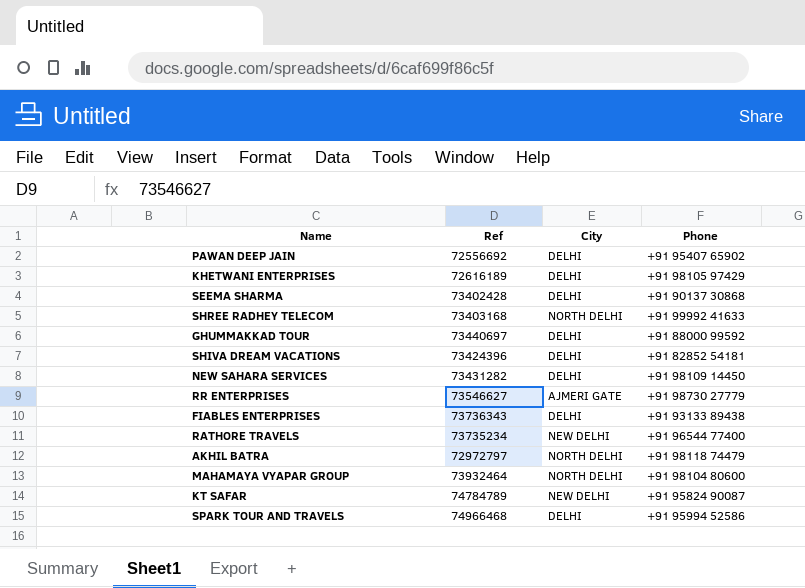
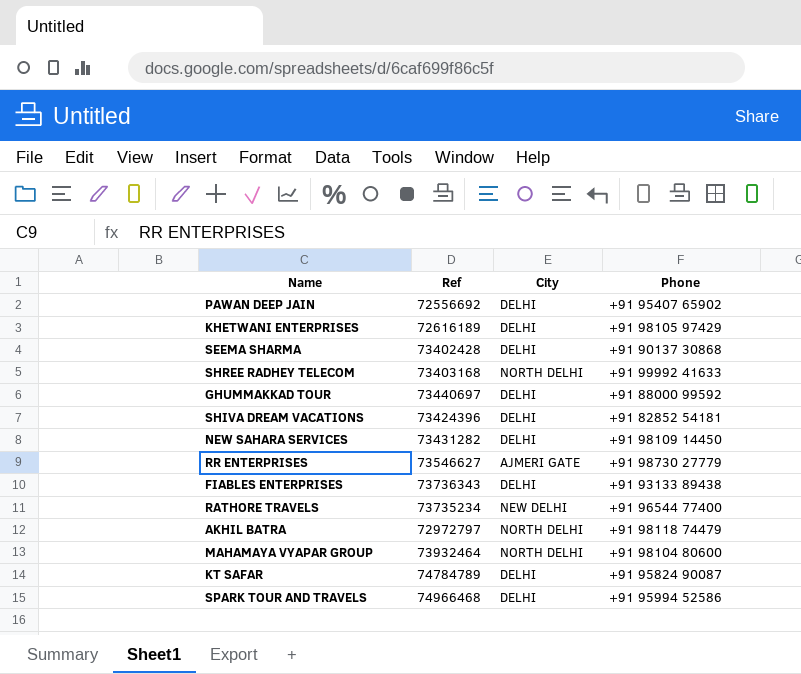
KT SAFAR | City: NEW DELHI -> DELHI

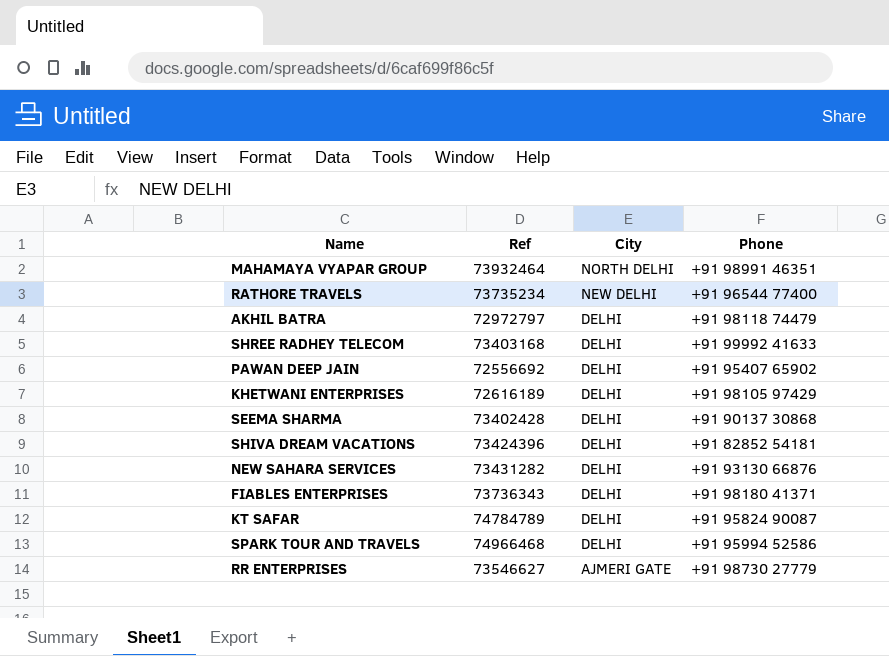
row order: none -> City descending
row GHUMMAKKAD TOUR: 73440697 | DELHI | +91 88000 99592 -> none
MAHAMAYA VYAPAR GROUP | Phone: +91 98104 80600 -> +91 98991 46351
AKHIL BATRA | City: NORTH DELHI -> DELHI
SHREE RADHEY TELECOM | City: NORTH DELHI -> DELHI
NEW SAHARA SERVICES | Phone: +91 98109 14450 -> +91 93130 66876
FIABLES ENTERPRISES | Phone: +91 93133 89438 -> +91 98180 41371

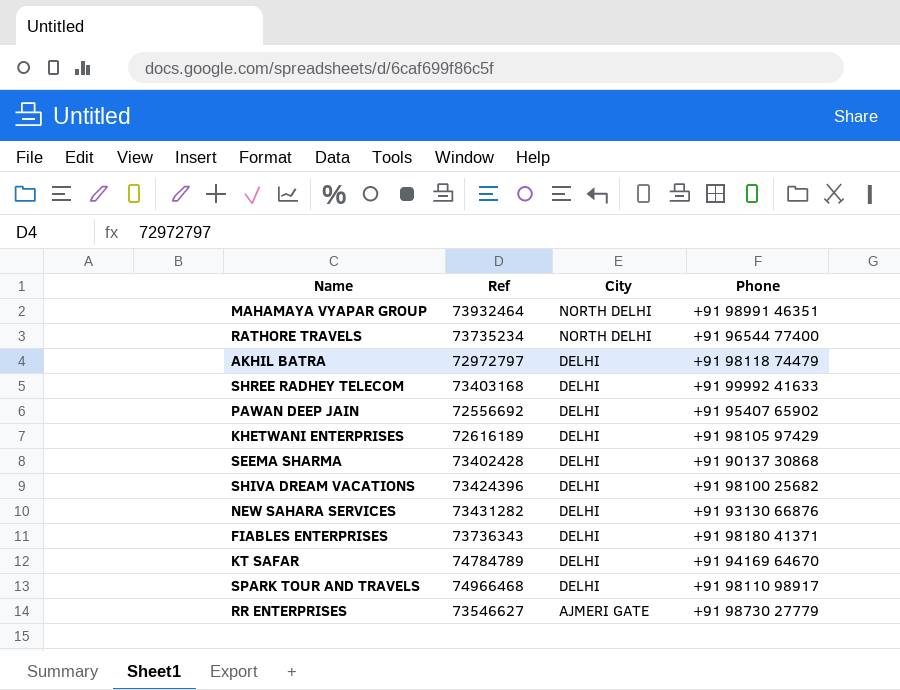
RATHORE TRAVELS | City: NEW DELHI -> NORTH DELHI
SHIVA DREAM VACATIONS | Phone: +91 82852 54181 -> +91 98100 25682
KT SAFAR | Phone: +91 95824 90087 -> +91 94169 64670
SPARK TOUR AND TRAVELS | Phone: +91 95994 52586 -> +91 98110 98917

